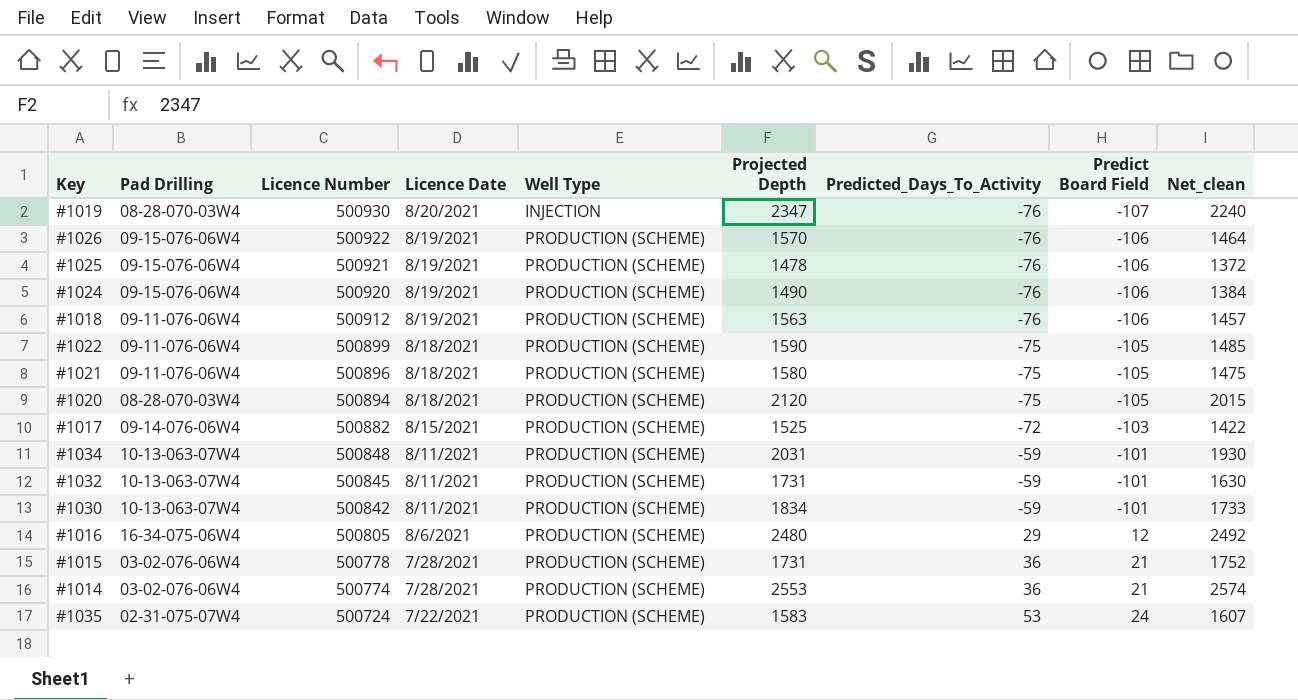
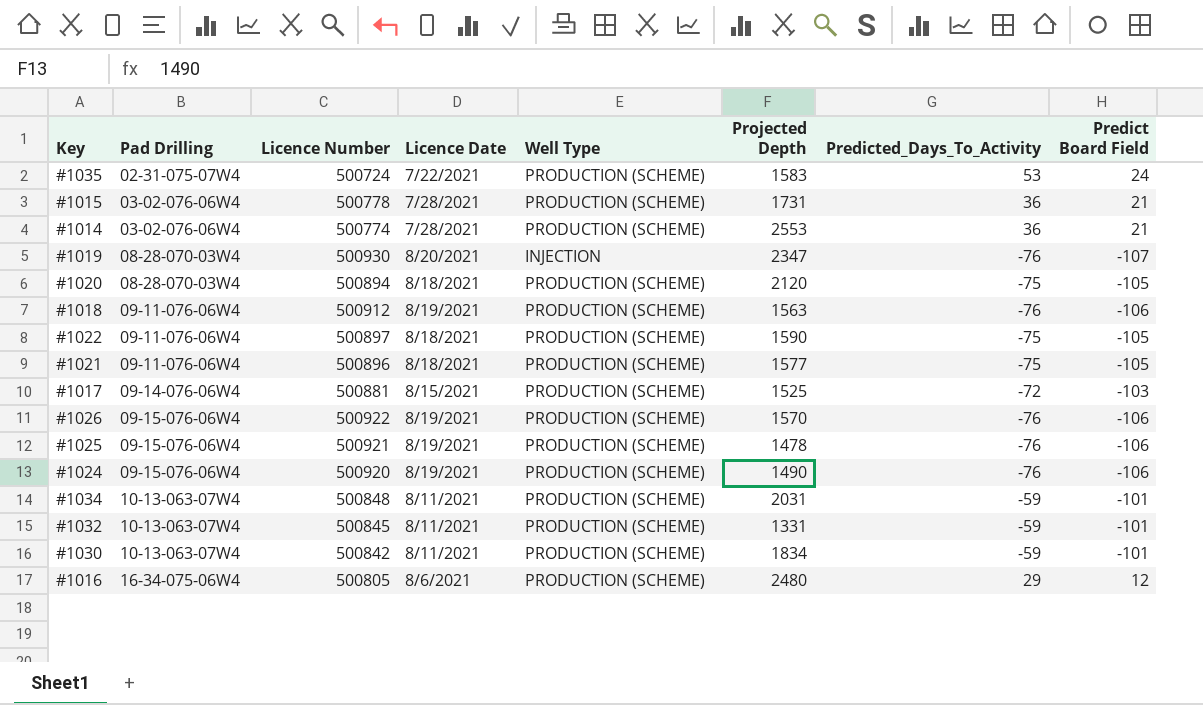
row order: Licence Number descending -> Pad Drilling ascending
column Net_clean | formula: [Projected Depth] + [Predict Board Field] -> none
#1022 | Licence Number: 500899 -> 500897
#1021 | Projected Depth: 1580 -> 1577
#1017 | Licence Number: 500882 -> 500881
#1032 | Projected Depth: 1731 -> 1331

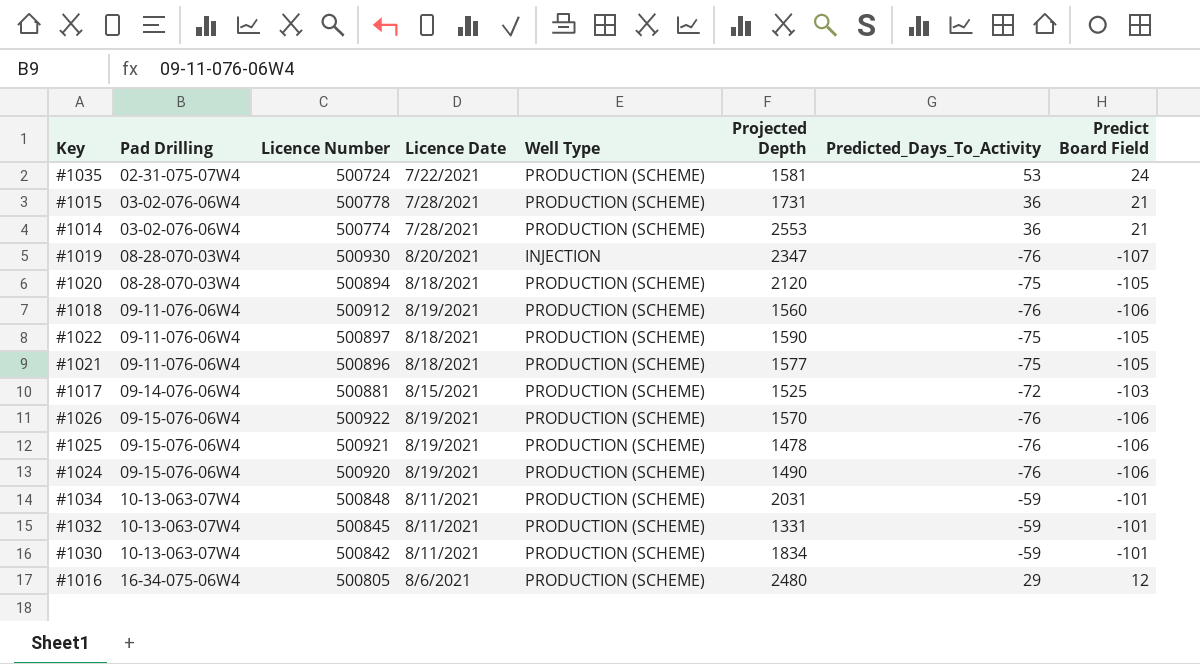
#1035 | Projected Depth: 1583 -> 1581
#1018 | Projected Depth: 1563 -> 1560

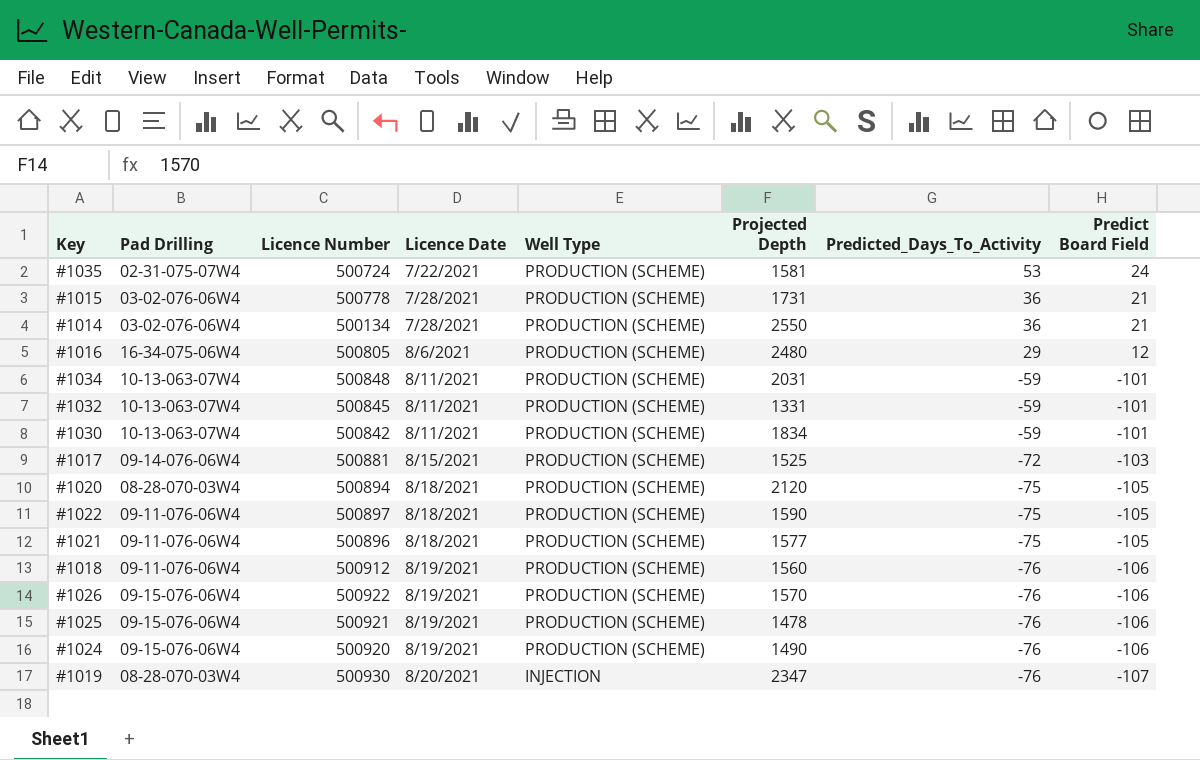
row order: Pad Drilling ascending -> Licence Date ascending
#1014 | Licence Number: 500774 -> 500134
#1014 | Projected Depth: 2553 -> 2550

